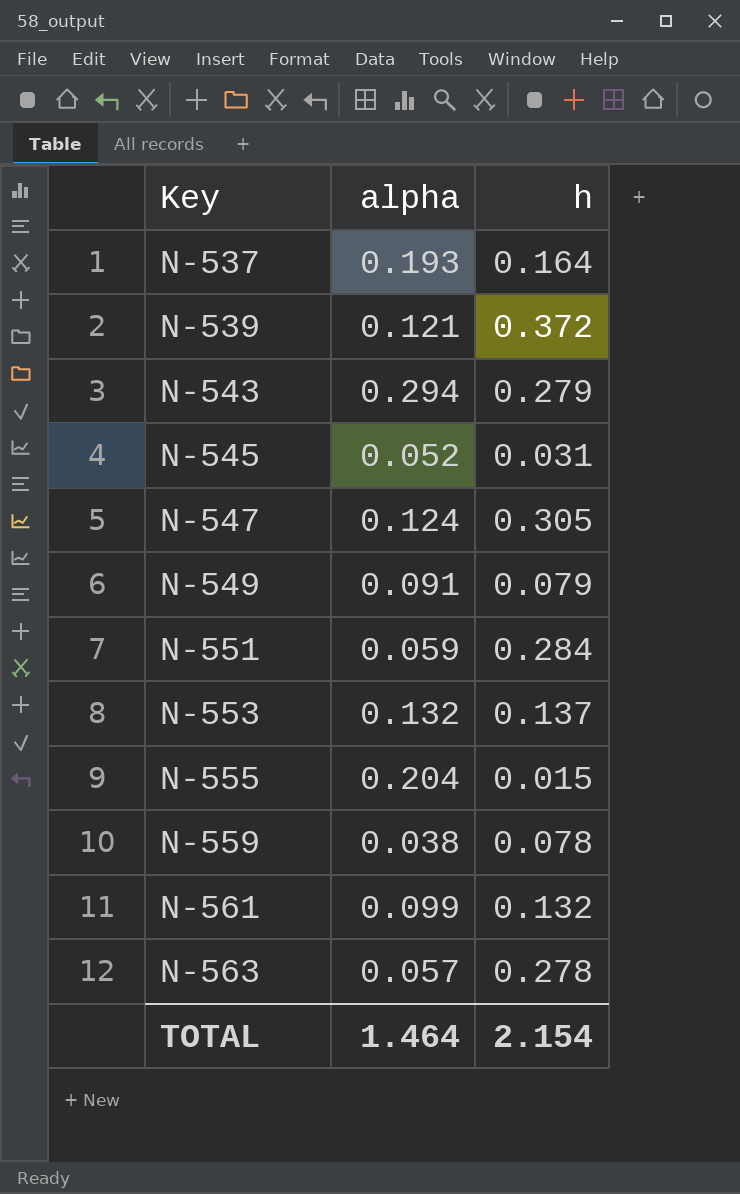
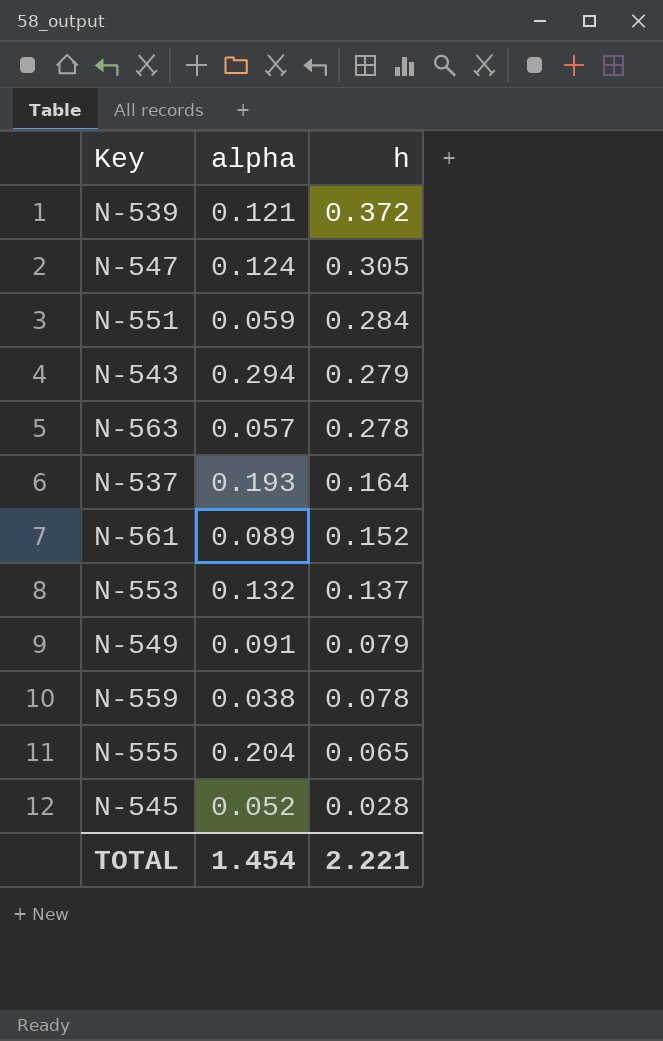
row order: Key ascending -> h descending
N-561 | alpha: 0.099 -> 0.089
N-561 | h: 0.132 -> 0.152
N-555 | h: 0.015 -> 0.065
N-545 | h: 0.031 -> 0.028
TOTAL | alpha: 1.464 -> 1.454
TOTAL | h: 2.154 -> 2.221

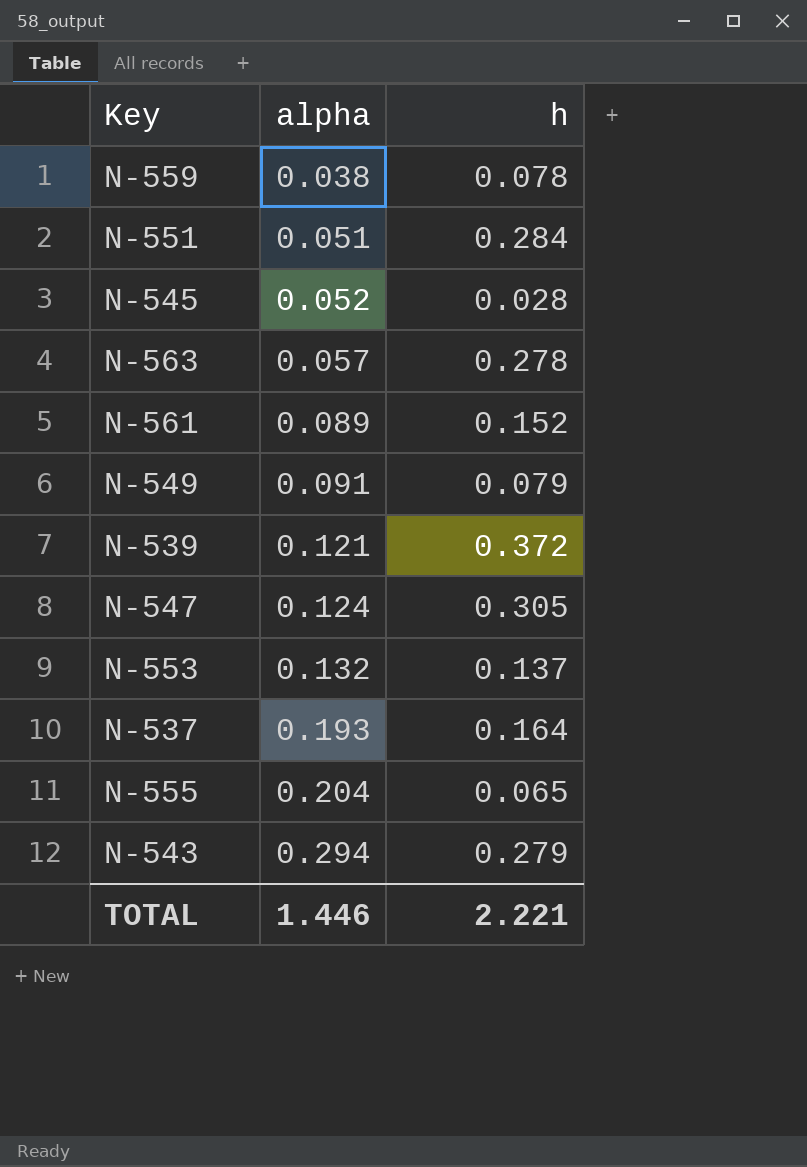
row order: h descending -> alpha ascending
N-551 | alpha: 0.059 -> 0.051
TOTAL | alpha: 1.454 -> 1.446

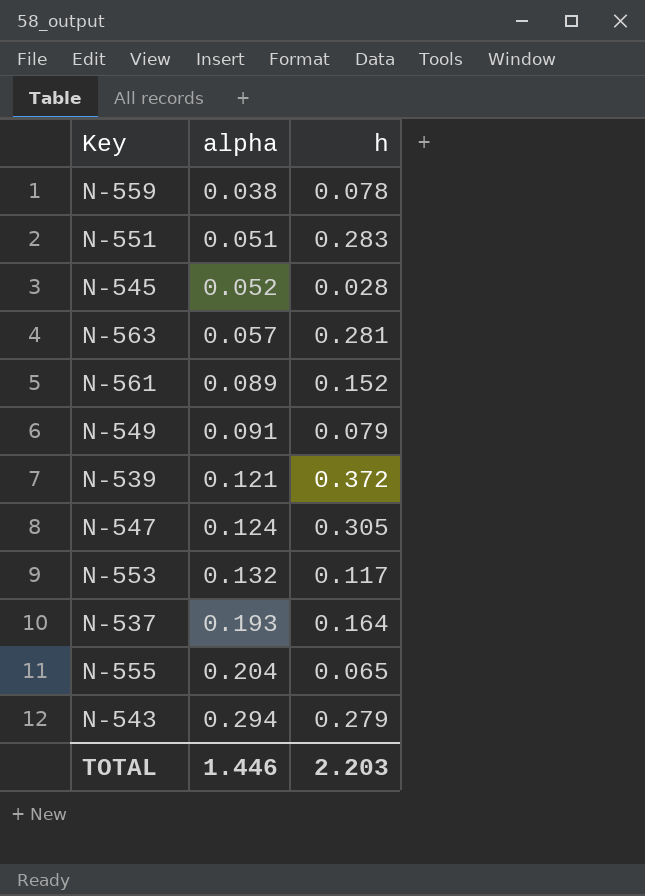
N-551 | h: 0.284 -> 0.283
N-563 | h: 0.278 -> 0.281
N-553 | h: 0.137 -> 0.117
TOTAL | h: 2.221 -> 2.203

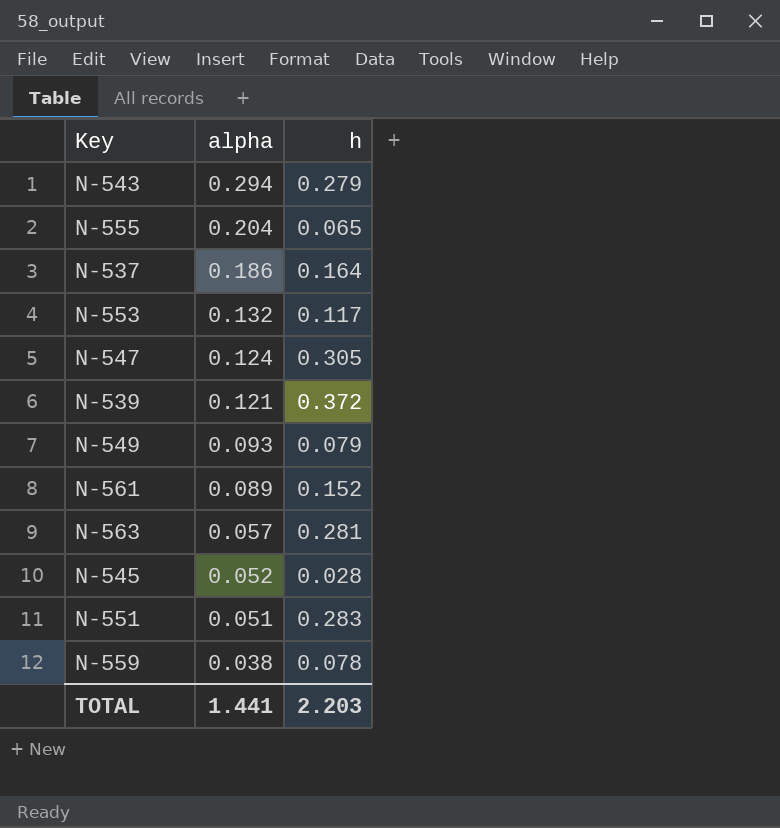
row order: alpha ascending -> alpha descending
N-537 | alpha: 0.193 -> 0.186
N-549 | alpha: 0.091 -> 0.093
TOTAL | alpha: 1.446 -> 1.441

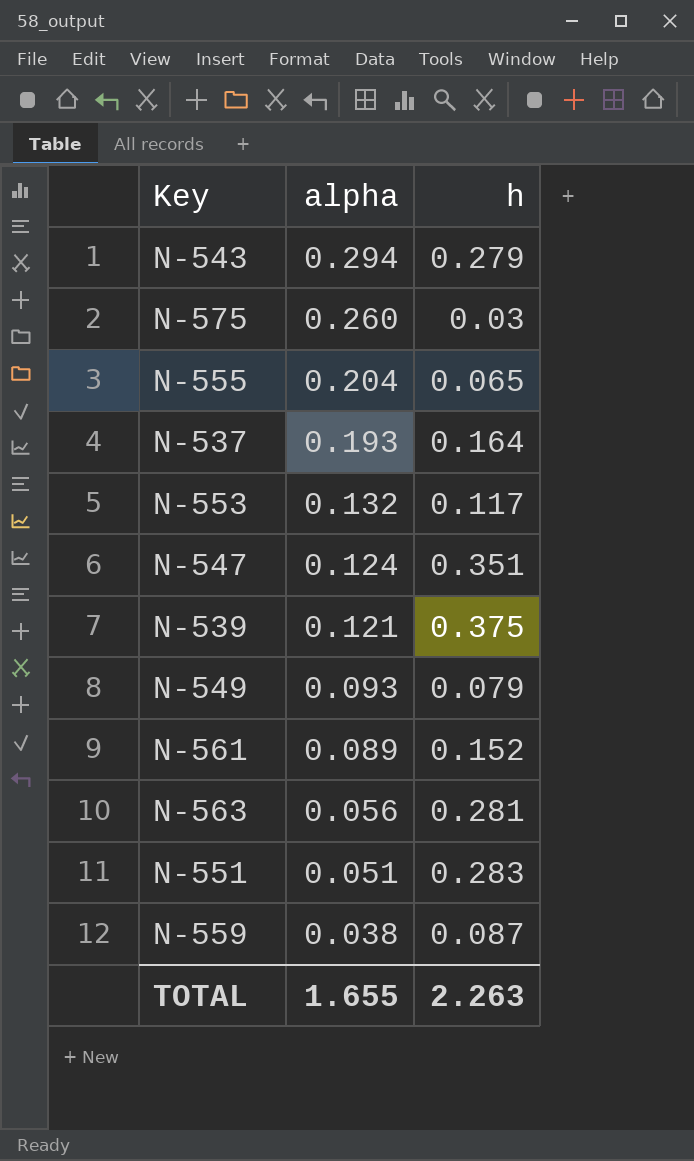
row N-545: 0.052 | 0.028 -> none
row N-575: none -> 0.260 | 0.03
N-537 | alpha: 0.186 -> 0.193
N-547 | h: 0.305 -> 0.351
N-539 | h: 0.372 -> 0.375
N-563 | alpha: 0.057 -> 0.056
N-559 | h: 0.078 -> 0.087
TOTAL | alpha: 1.441 -> 1.655
TOTAL | h: 2.203 -> 2.263

